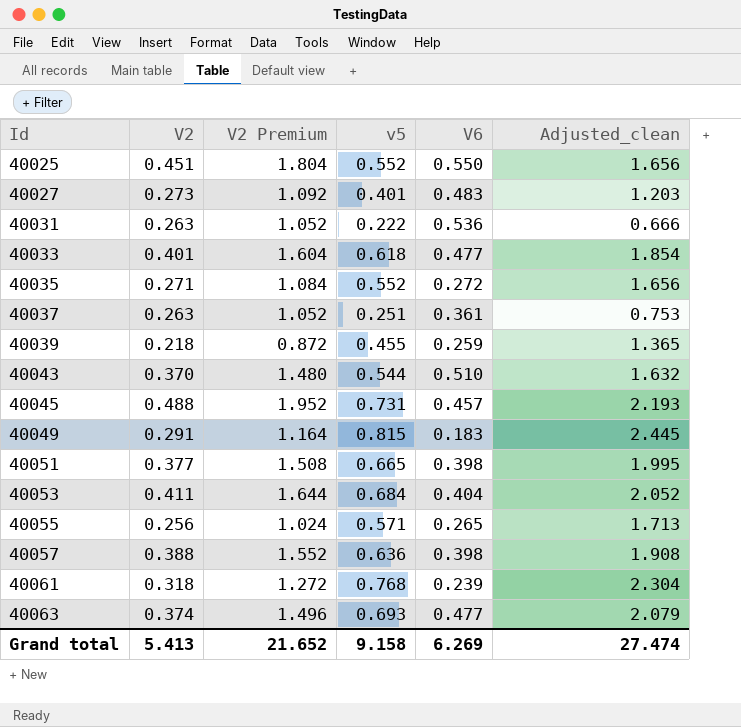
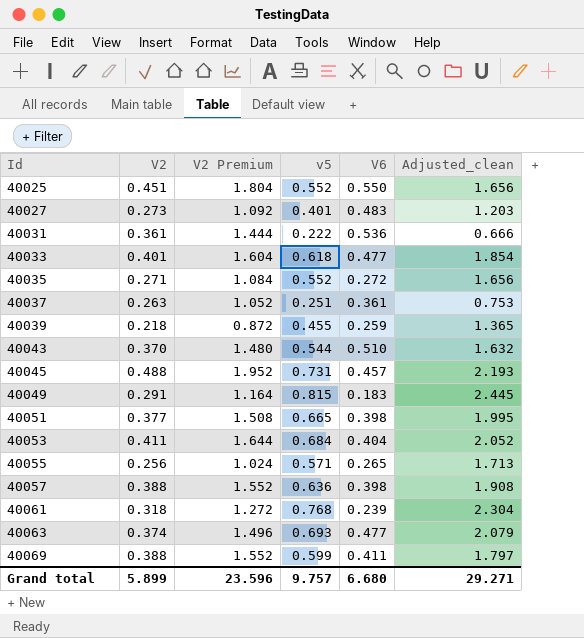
40031 | V2: 0.263 -> 0.361
40031 | V2 Premium: 1.052 -> 1.444
row 40069: none -> 0.388 | 1.552 | 0.599 | 0.411 | 1.797
Grand total | V2: 5.413 -> 5.899
Grand total | V2 Premium: 21.652 -> 23.596
Grand total | v5: 9.158 -> 9.757
Grand total | V6: 6.269 -> 6.680
Grand total | Adjusted_clean: 27.474 -> 29.271

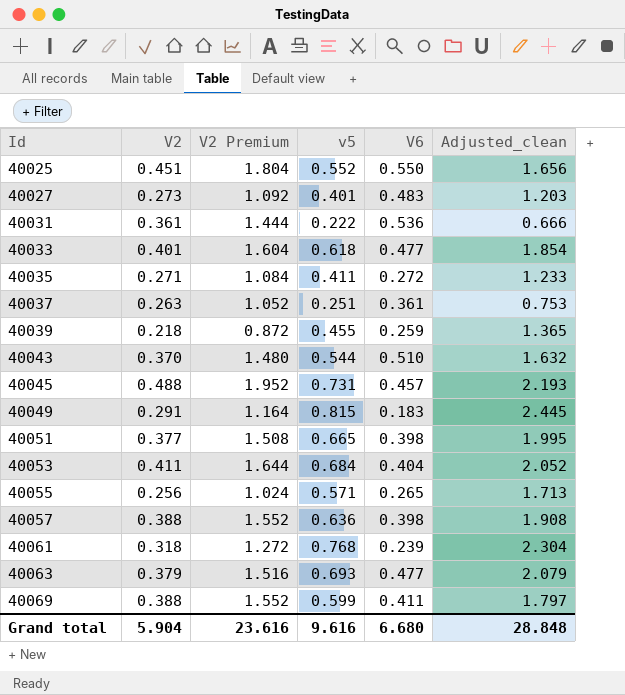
40035 | v5: 0.552 -> 0.411
40035 | Adjusted_clean: 1.656 -> 1.233
40063 | V2: 0.374 -> 0.379
40063 | V2 Premium: 1.496 -> 1.516
Grand total | V2: 5.899 -> 5.904
Grand total | V2 Premium: 23.596 -> 23.616
Grand total | v5: 9.757 -> 9.616
Grand total | Adjusted_clean: 29.271 -> 28.848

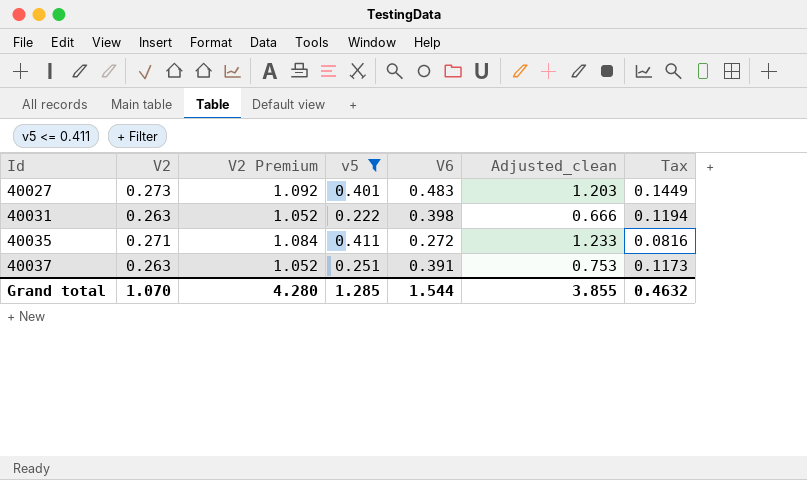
filter: none -> v5 <= 0.411
column Tax | formula: none -> [V6] * 0.3
40031 | V2: 0.361 -> 0.263
40031 | V2 Premium: 1.444 -> 1.052
40031 | V6: 0.536 -> 0.398
40037 | V6: 0.361 -> 0.391
Grand total | V2: 5.904 -> 1.070
Grand total | V2 Premium: 23.616 -> 4.280
Grand total | v5: 9.616 -> 1.285
Grand total | V6: 6.680 -> 1.544
Grand total | Adjusted_clean: 28.848 -> 3.855

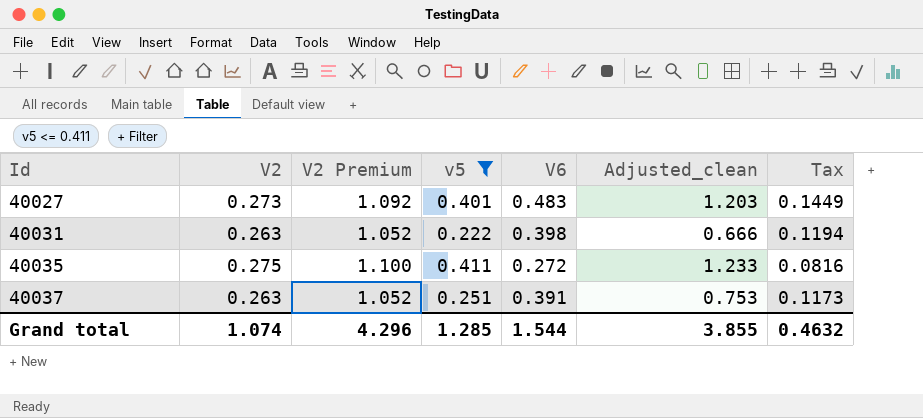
40035 | V2: 0.271 -> 0.275
40035 | V2 Premium: 1.084 -> 1.100
Grand total | V2: 1.070 -> 1.074
Grand total | V2 Premium: 4.280 -> 4.296

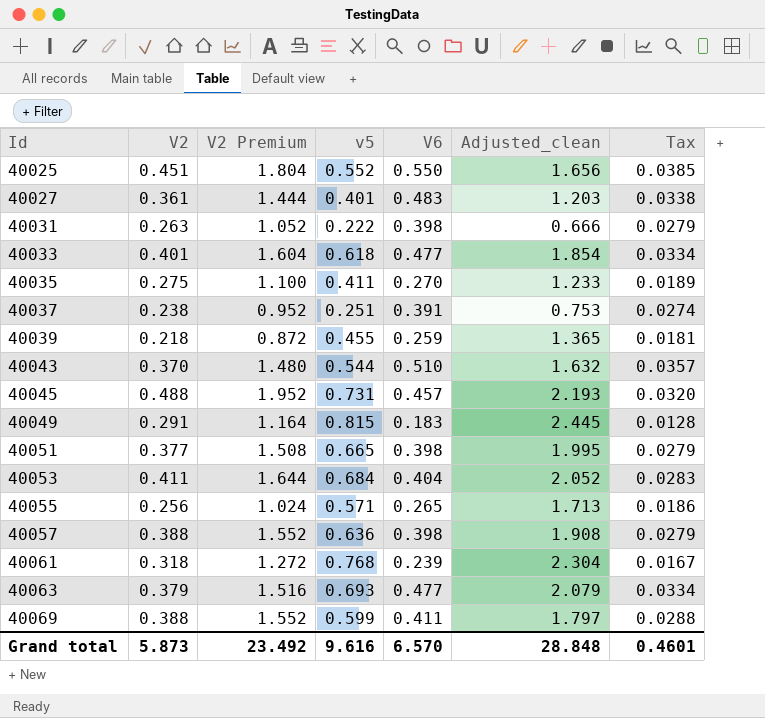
filter: v5 <= 0.411 -> none
column Tax | formula: [V6] * 0.3 -> [V6] * 0.07
40027 | V2: 0.273 -> 0.361
40027 | V2 Premium: 1.092 -> 1.444
40035 | V6: 0.272 -> 0.270
40037 | V2: 0.263 -> 0.238
40037 | V2 Premium: 1.052 -> 0.952
Grand total | V2: 1.074 -> 5.873
Grand total | V2 Premium: 4.296 -> 23.492
Grand total | v5: 1.285 -> 9.616
Grand total | V6: 1.544 -> 6.570
Grand total | Adjusted_clean: 3.855 -> 28.848
Grand total | Tax: 0.4632 -> 0.4601

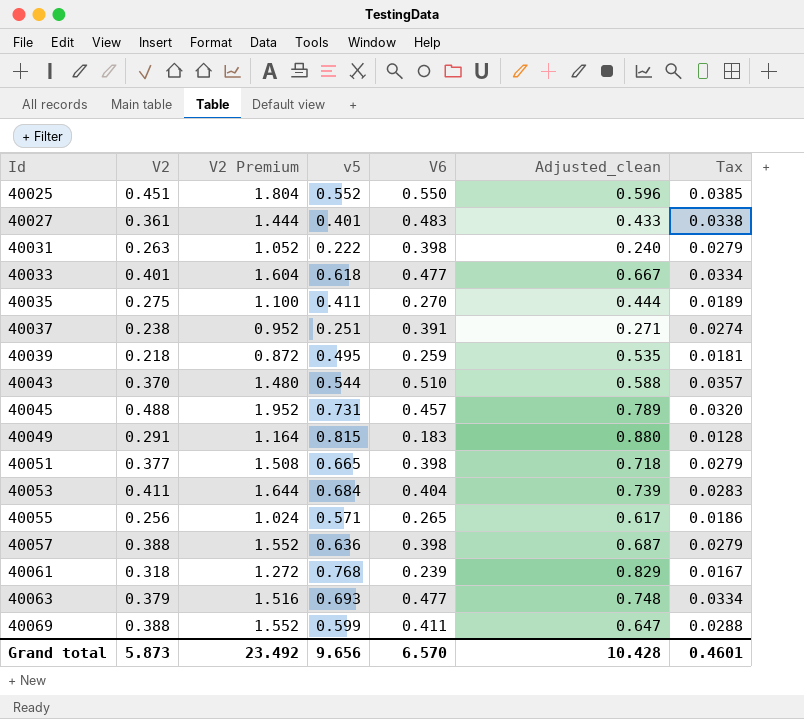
column Adjusted_clean | formula: [v5] * 3 -> [v5] * 1.08
40039 | v5: 0.455 -> 0.495
Grand total | v5: 9.616 -> 9.656
Grand total | Adjusted_clean: 28.848 -> 10.428

